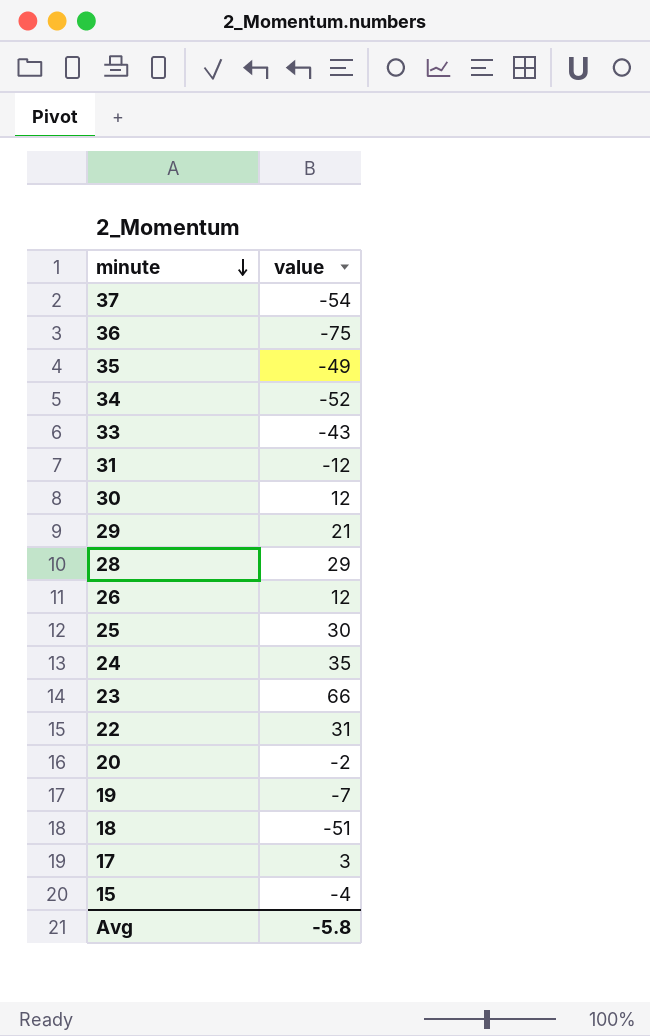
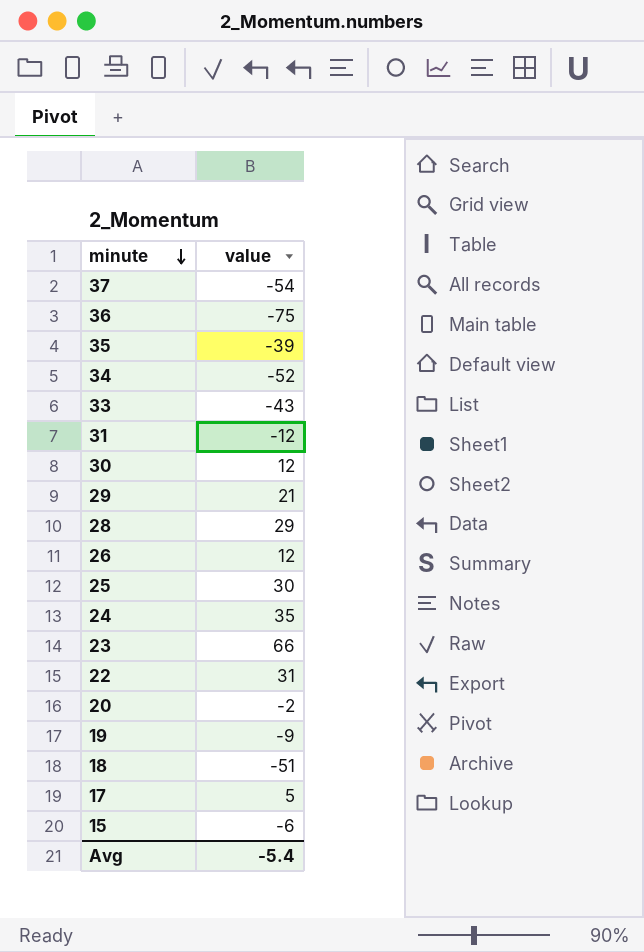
35 | value: -49 -> -39
19 | value: -7 -> -9
17 | value: 3 -> 5
15 | value: -4 -> -6
Avg | value: -5.8 -> -5.4

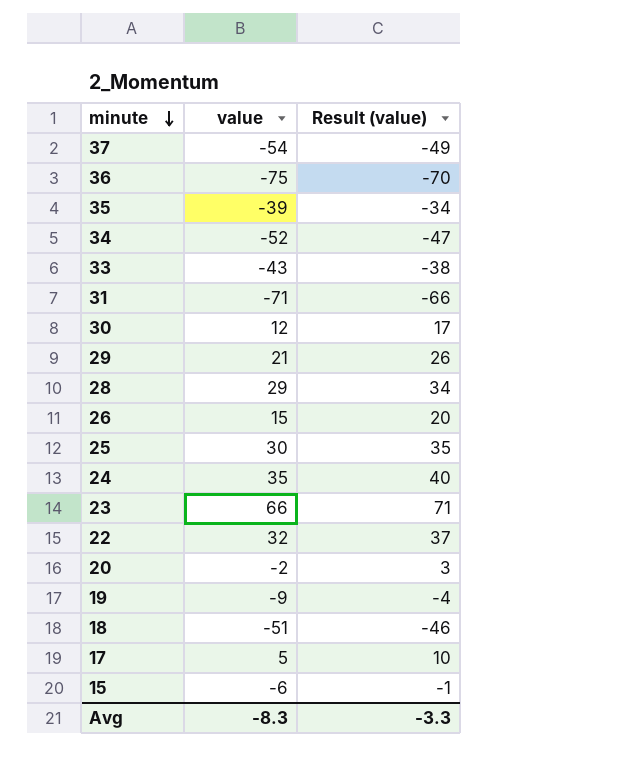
column Result (value) | formula: none -> [value] + 5
31 | value: -12 -> -71
26 | value: 12 -> 15
22 | value: 31 -> 32
Avg | value: -5.4 -> -8.3

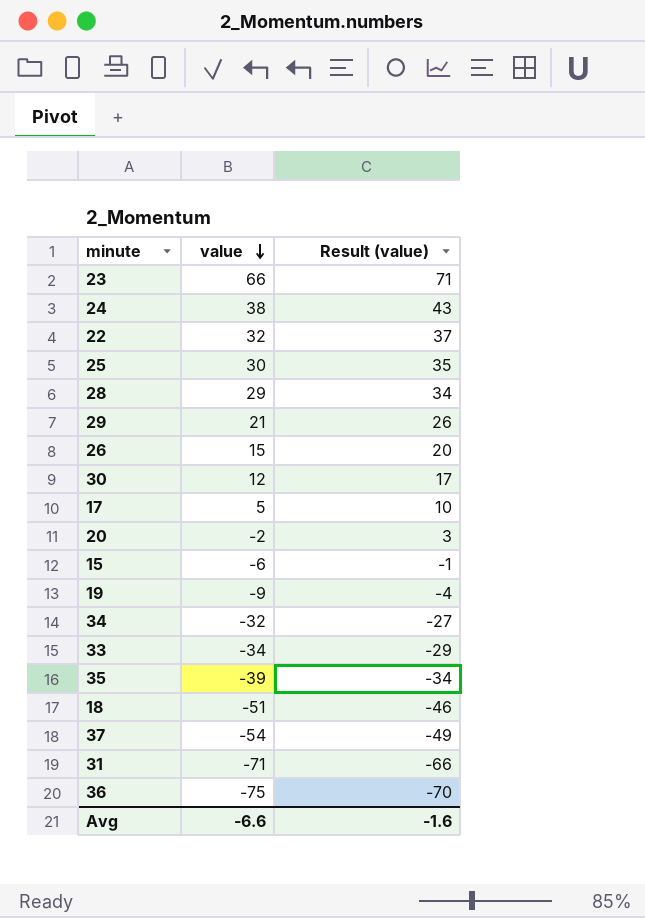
row order: minute descending -> value descending
24 | value: 35 -> 38
24 | Result (value): 40 -> 43
34 | value: -52 -> -32
34 | Result (value): -47 -> -27
33 | value: -43 -> -34
33 | Result (value): -38 -> -29
Avg | value: -8.3 -> -6.6
Avg | Result (value): -3.3 -> -1.6

